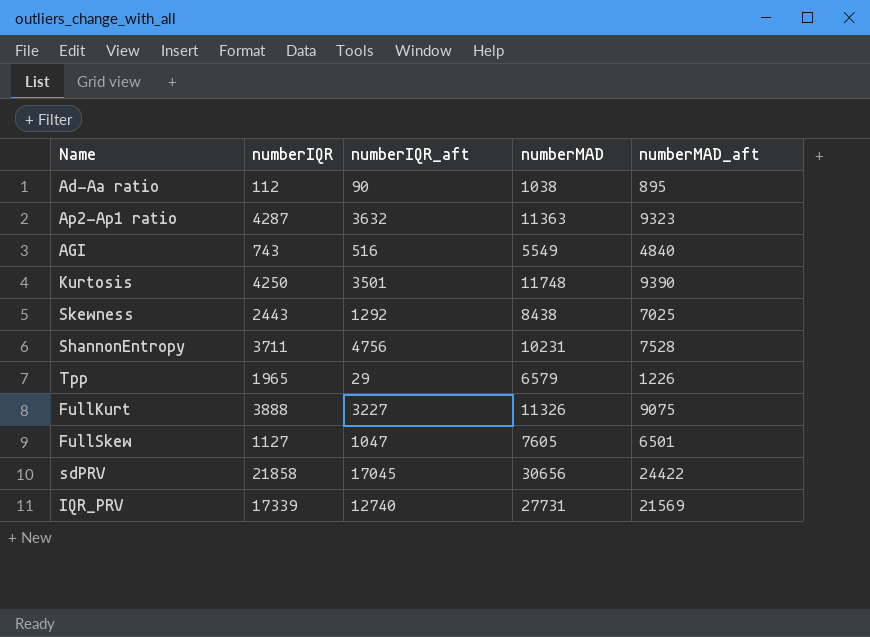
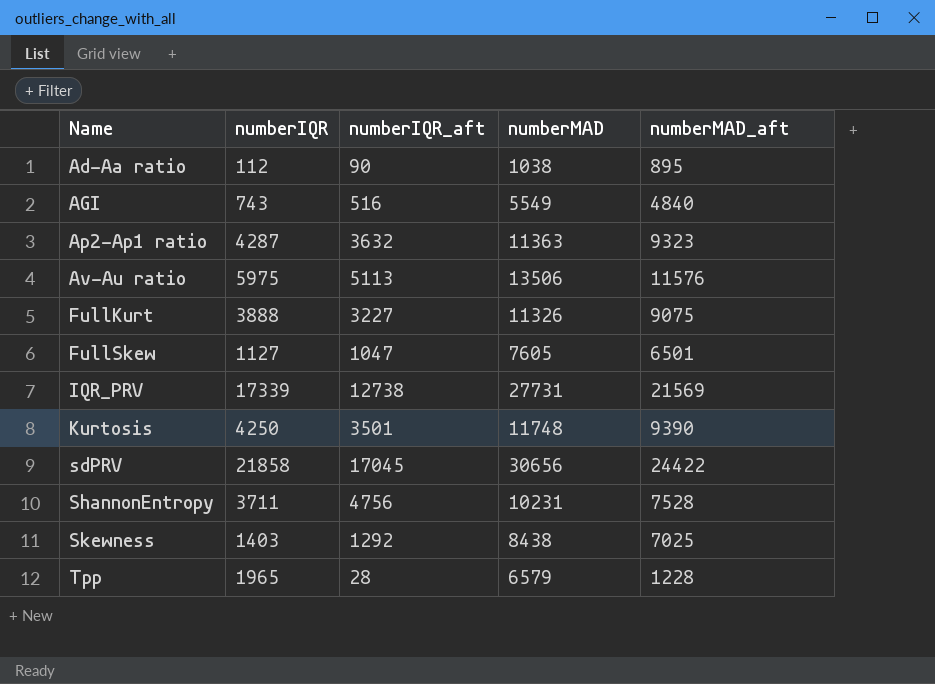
row order: none -> Name ascending
row Av-Au ratio: none -> 5975 | 5113 | 13506 | 11576
IQR_PRV | numberIQR_aft: 12740 -> 12738
Skewness | numberIQR: 2443 -> 1403
Tpp | numberIQR_aft: 29 -> 28
Tpp | numberMAD_aft: 1226 -> 1228

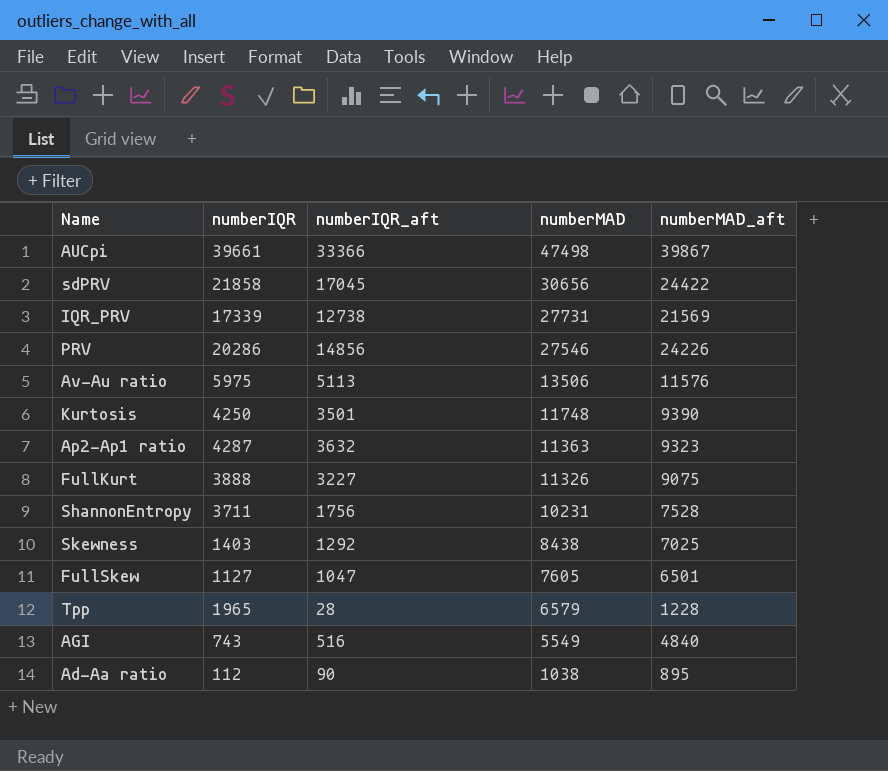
row order: Name ascending -> numberMAD descending
row AUCpi: none -> 39661 | 33366 | 47498 | 39867
row PRV: none -> 20286 | 14856 | 27546 | 24226
ShannonEntropy | numberIQR_aft: 4756 -> 1756

